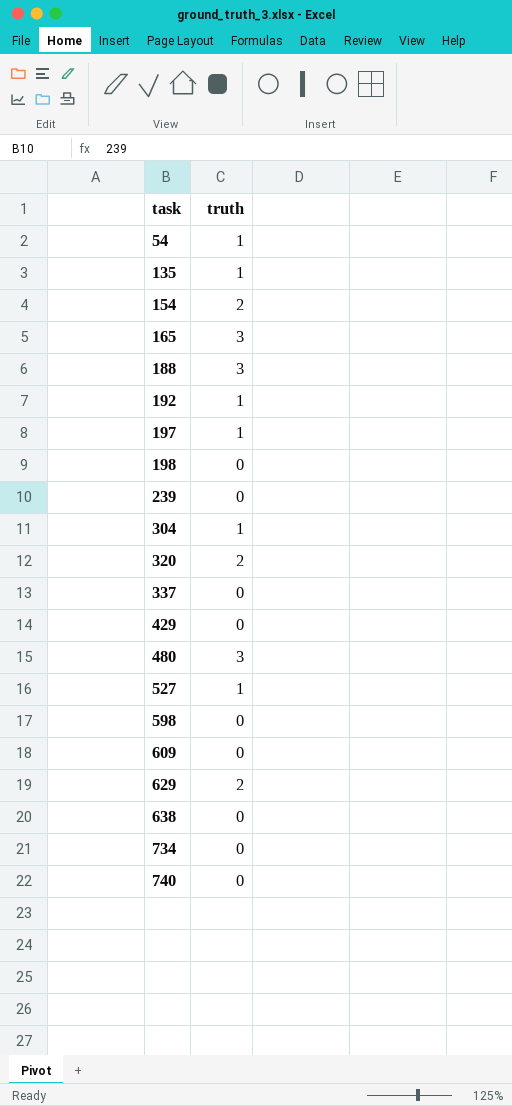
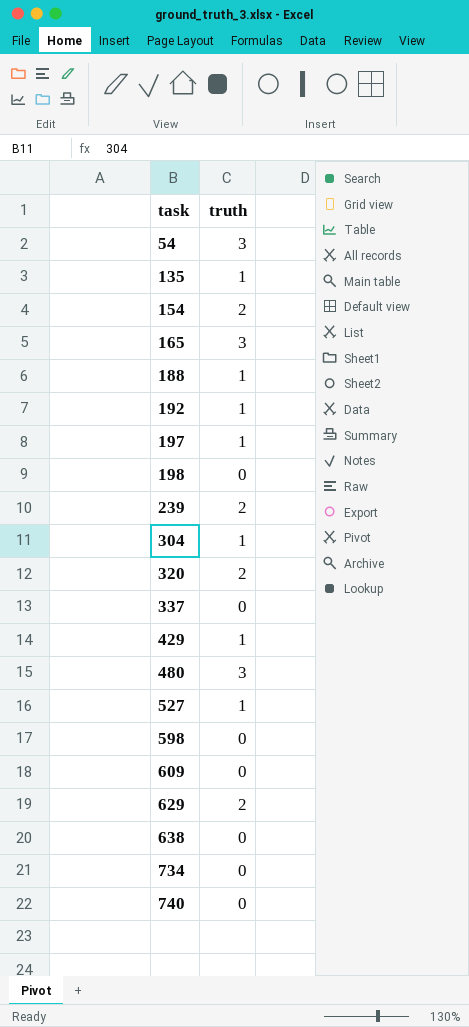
54 | truth: 1 -> 3
188 | truth: 3 -> 1
239 | truth: 0 -> 2
429 | truth: 0 -> 1

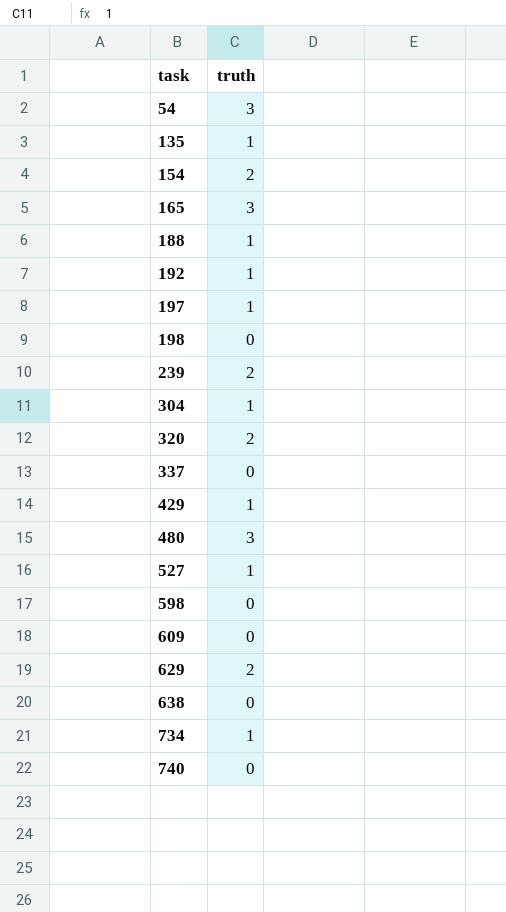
734 | truth: 0 -> 1

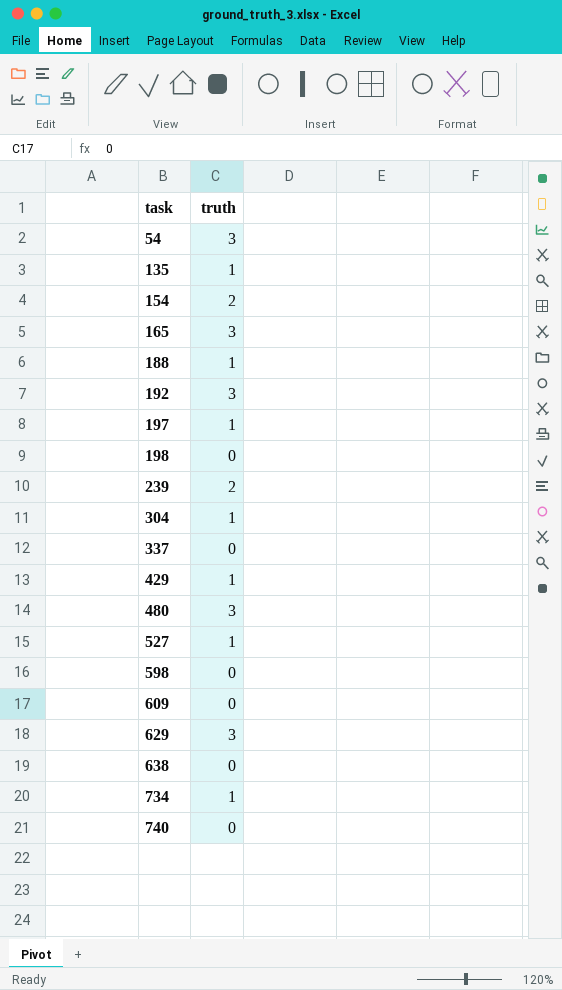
row 320: 2 -> none
192 | truth: 1 -> 3
629 | truth: 2 -> 3

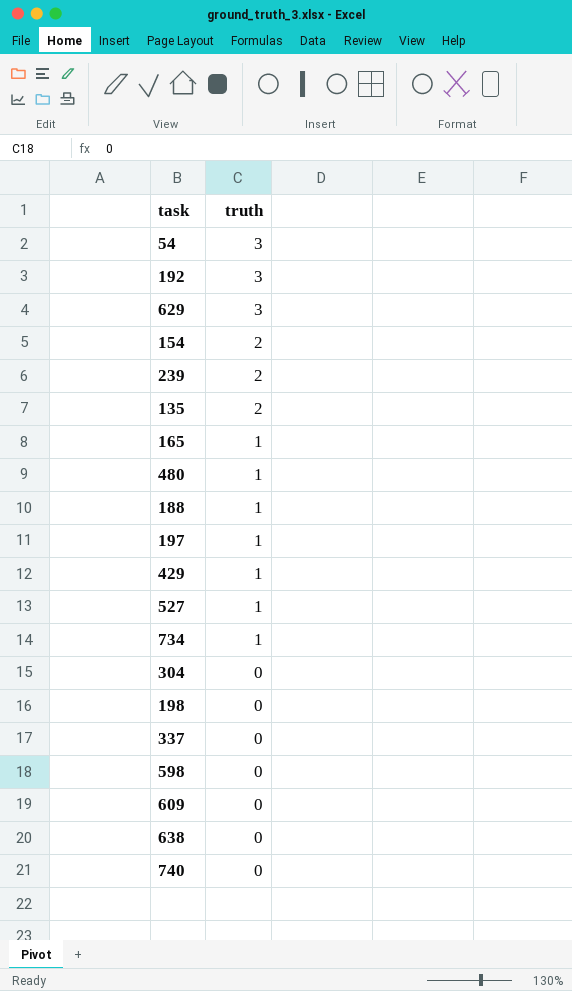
row order: task ascending -> truth descending
135 | truth: 1 -> 2
165 | truth: 3 -> 1
480 | truth: 3 -> 1
304 | truth: 1 -> 0

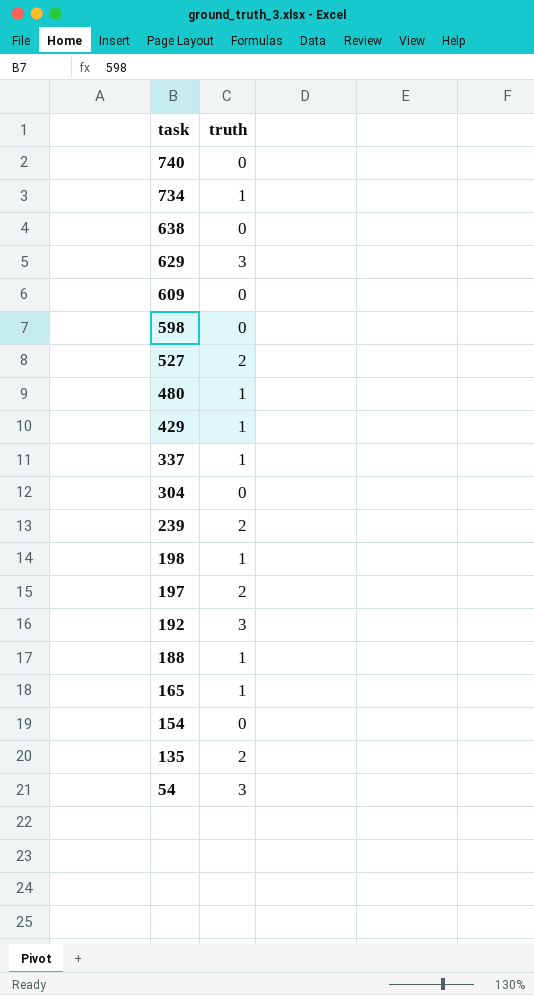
row order: truth descending -> task descending
527 | truth: 1 -> 2
337 | truth: 0 -> 1
198 | truth: 0 -> 1
197 | truth: 1 -> 2
154 | truth: 2 -> 0

